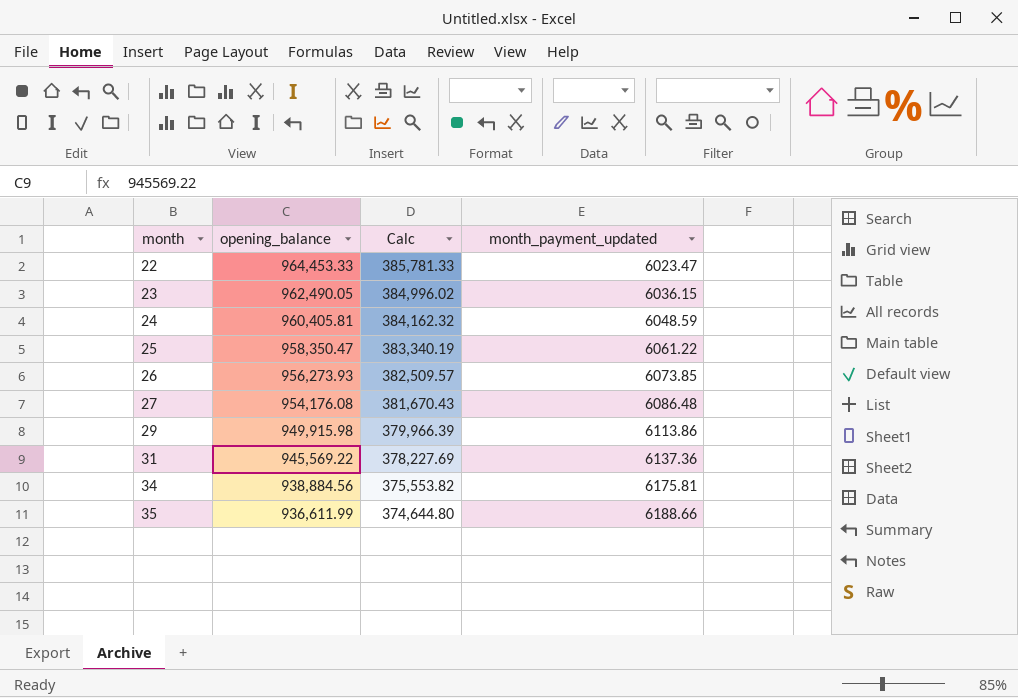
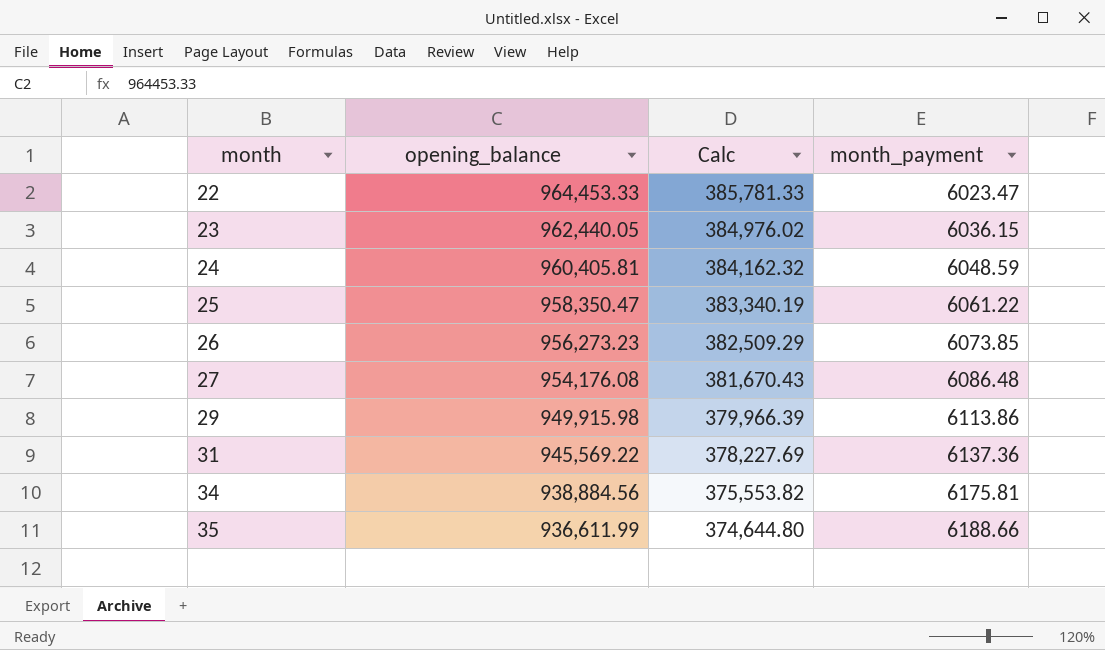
column name: month_payment_updated -> month_payment
23 | opening_balance: 962,490.05 -> 962,440.05
23 | Calc: 384,996.02 -> 384,976.02
26 | opening_balance: 956,273.93 -> 956,273.23
26 | Calc: 382,509.57 -> 382,509.29

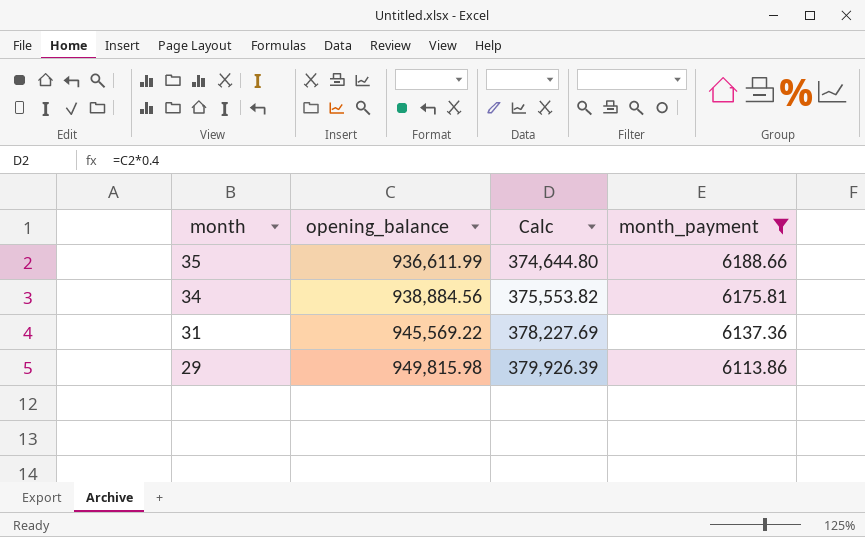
filter: none -> month_payment >= 6113.86
row order: month ascending -> month descending
29 | opening_balance: 949,915.98 -> 949,815.98
29 | Calc: 379,966.39 -> 379,926.39

